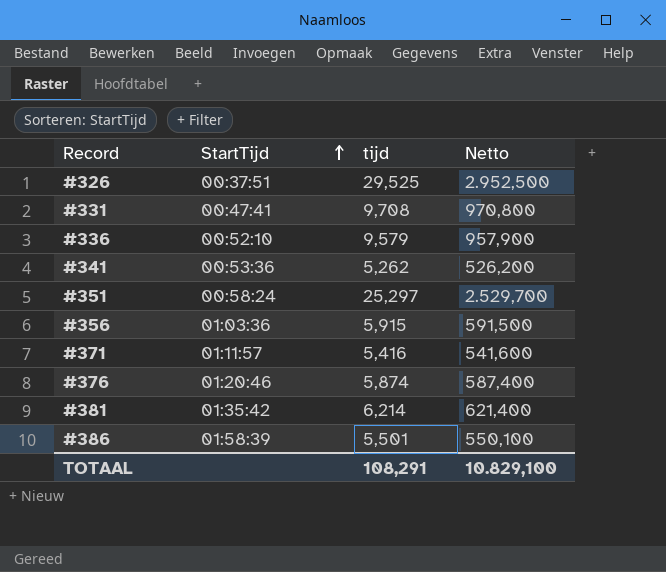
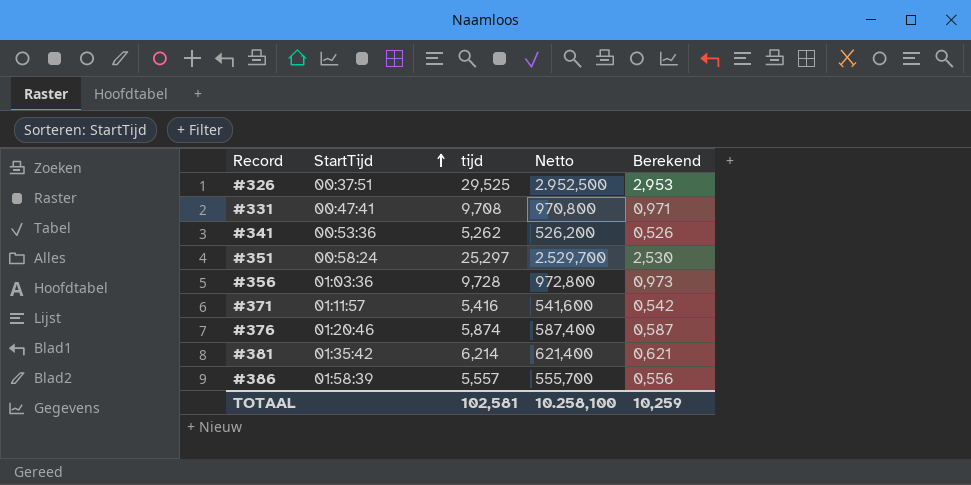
column Berekend | formula: none -> [tijd] * 0,1
row #336: 00:52:10 | 9,579 | 957,900 -> none
#356 | tijd: 5,915 -> 9,728
#356 | Netto: 591,500 -> 972,800
#386 | tijd: 5,501 -> 5,557
#386 | Netto: 550,100 -> 555,700
TOTAAL | tijd: 108,291 -> 102,581
TOTAAL | Netto: 10.829,100 -> 10.258,100

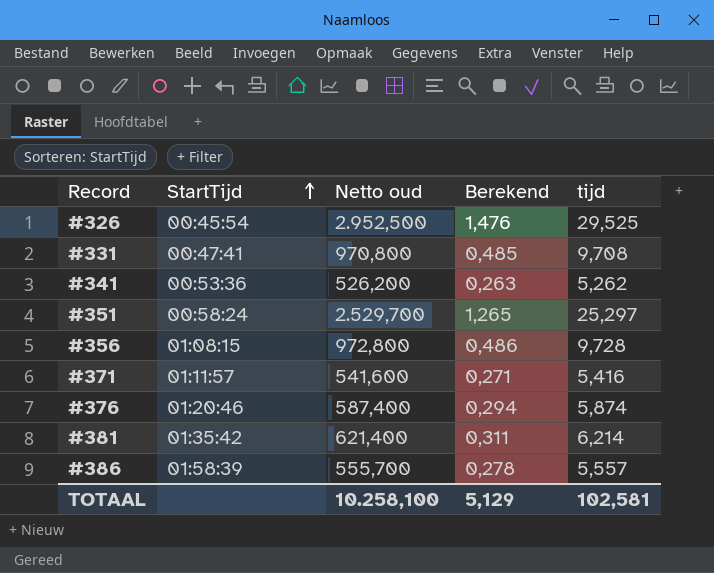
column name: Netto -> Netto oud
column Berekend | formula: [tijd] * 0,1 -> [tijd] * 0,05
column tijd | position: 3 -> 5
#326 | StartTijd: 00:37:51 -> 00:45:54
#356 | StartTijd: 01:03:36 -> 01:08:15
TOTAAL | Berekend: 10,259 -> 5,129

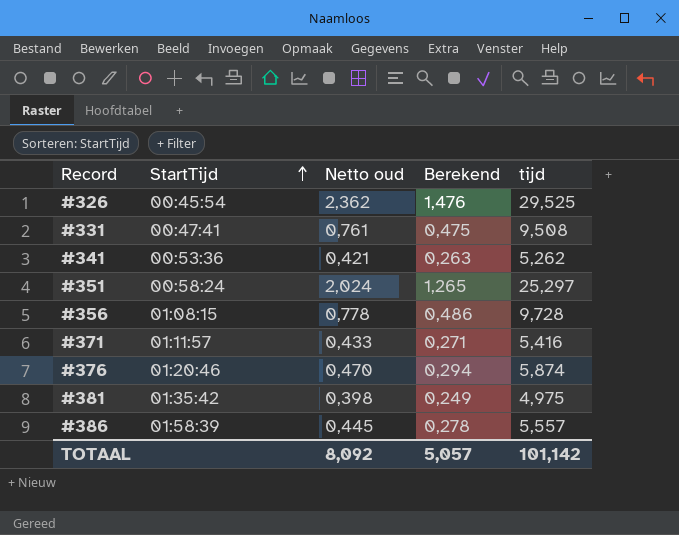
column Netto oud | formula: [tijd] * 100 -> [tijd] * 0,08
#331 | Berekend: 0,485 -> 0,475
#331 | tijd: 9,708 -> 9,508
#381 | Berekend: 0,311 -> 0,249
#381 | tijd: 6,214 -> 4,975
TOTAAL | Netto oud: 10.258,100 -> 8,092
TOTAAL | Berekend: 5,129 -> 5,057
TOTAAL | tijd: 102,581 -> 101,142

